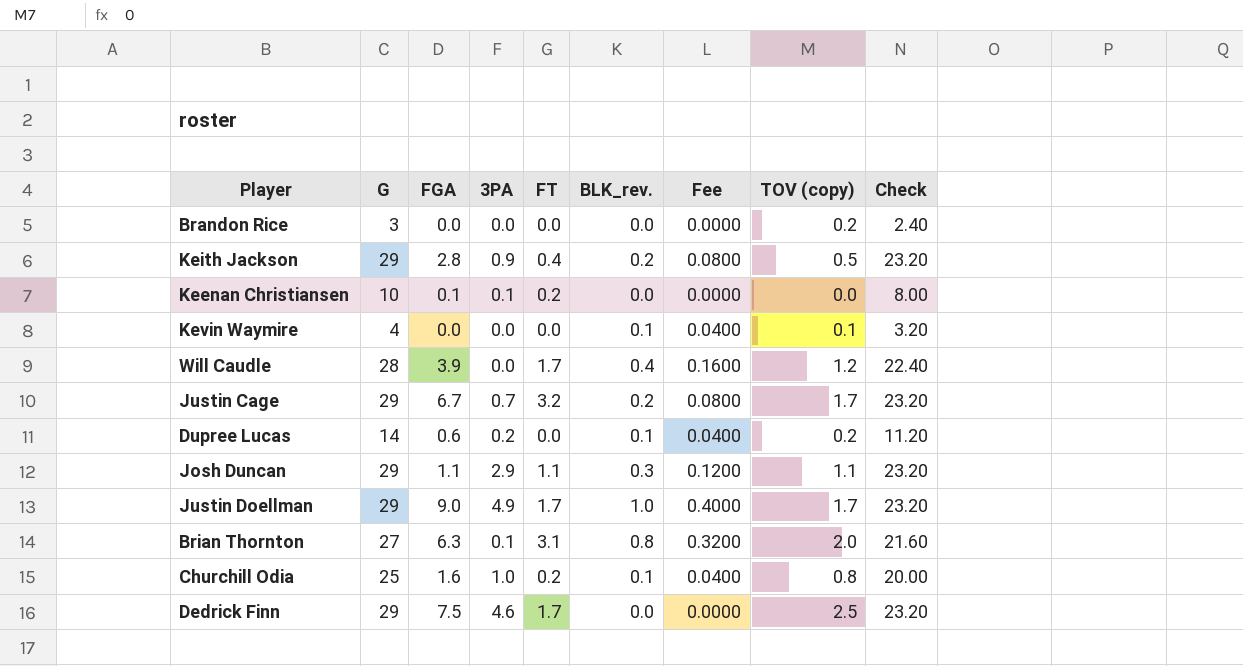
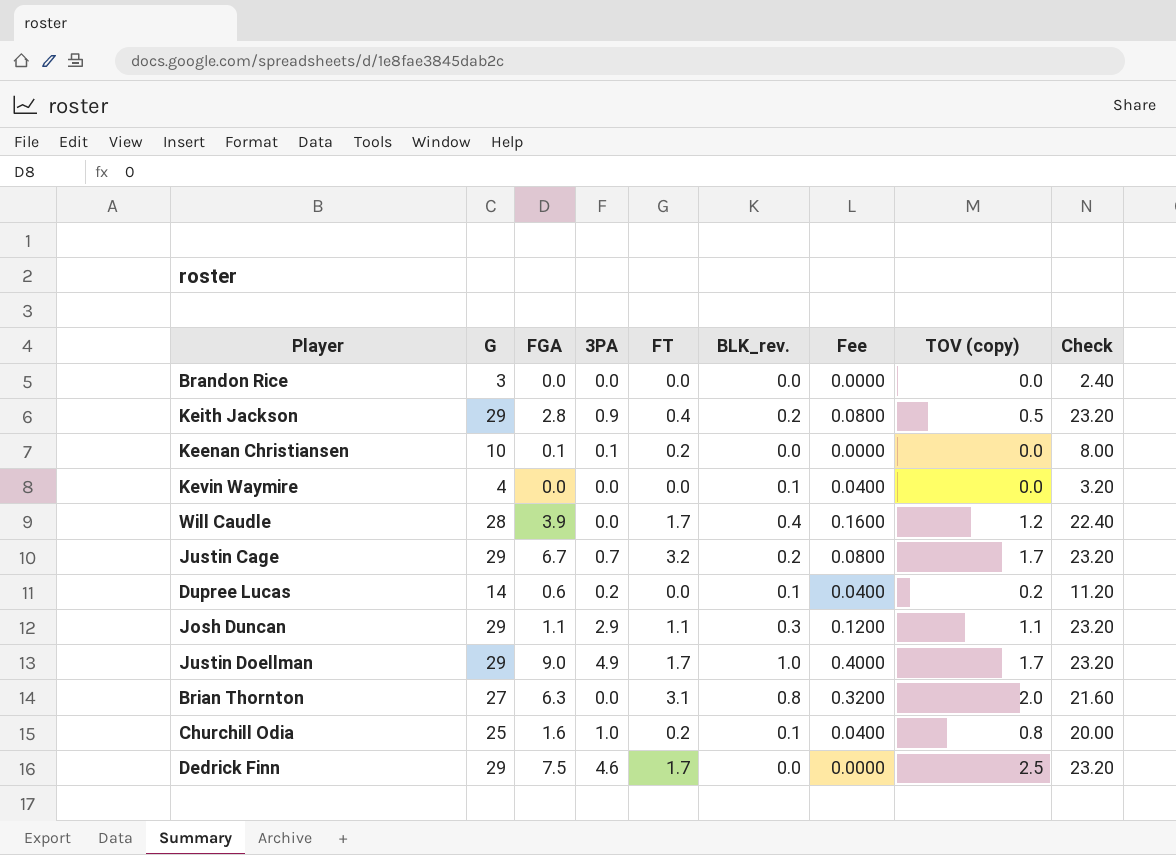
Brandon Rice | TOV (copy): 0.2 -> 0.0
Kevin Waymire | TOV (copy): 0.1 -> 0.0
Brian Thornton | 3PA: 0.1 -> 0.0

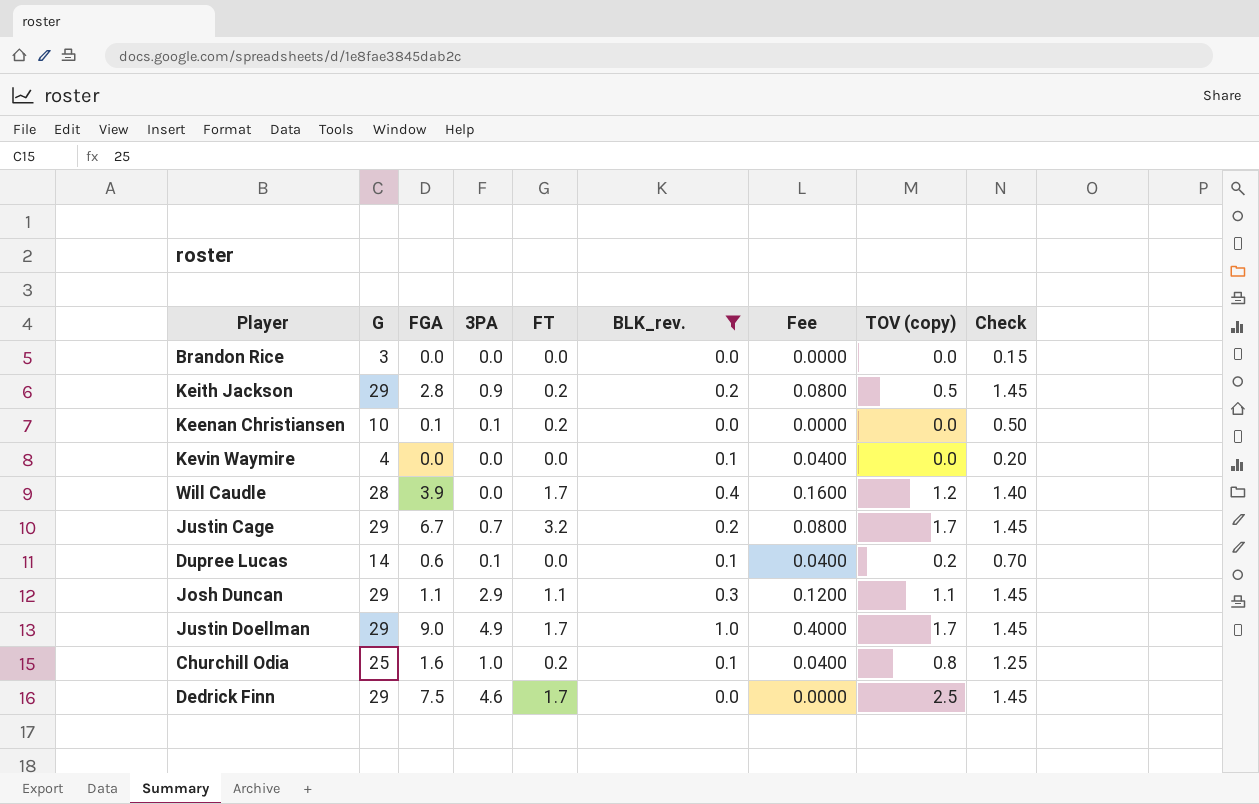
filter: none -> BLK_rev. != 0.8
column Check | formula: [G] * 0.8 -> [G] * 0.05
Keith Jackson | FT: 0.4 -> 0.2
Dupree Lucas | 3PA: 0.2 -> 0.1

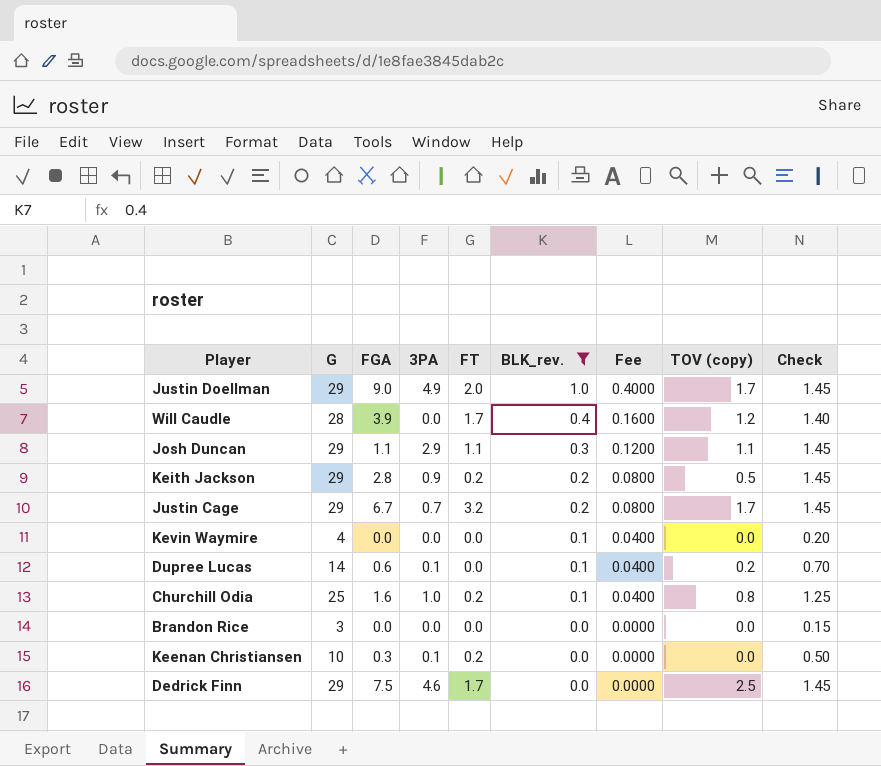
row order: none -> BLK_rev. descending
Justin Doellman | FT: 1.7 -> 2.0
Keenan Christiansen | FGA: 0.1 -> 0.3

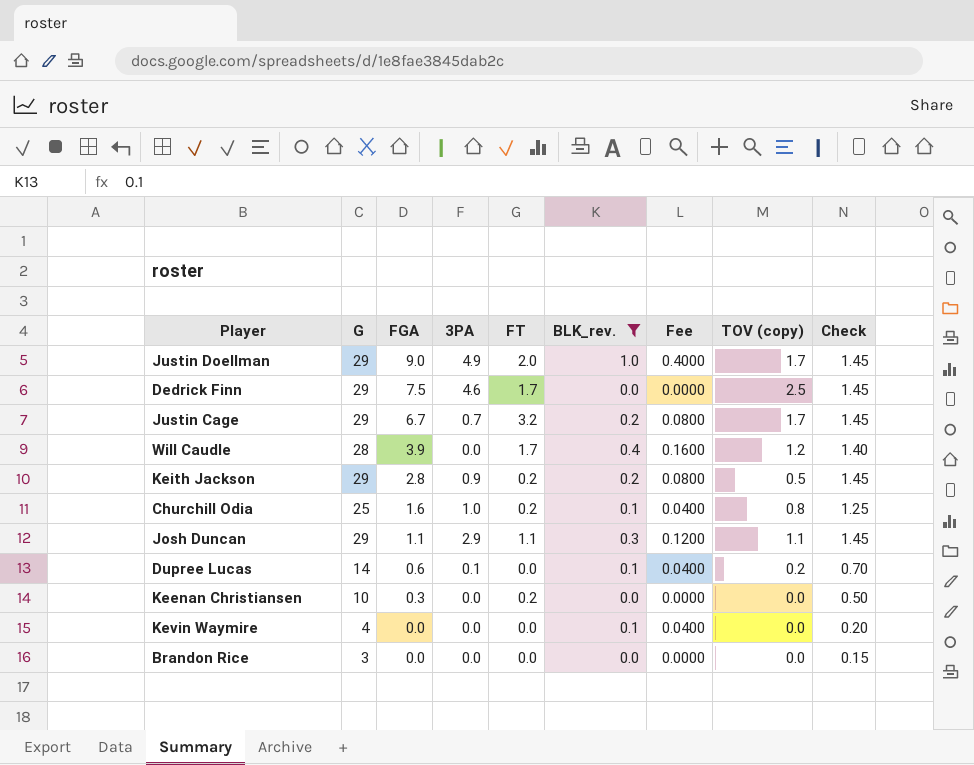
row order: BLK_rev. descending -> FGA descending
Keenan Christiansen | 3PA: 0.1 -> 0.0

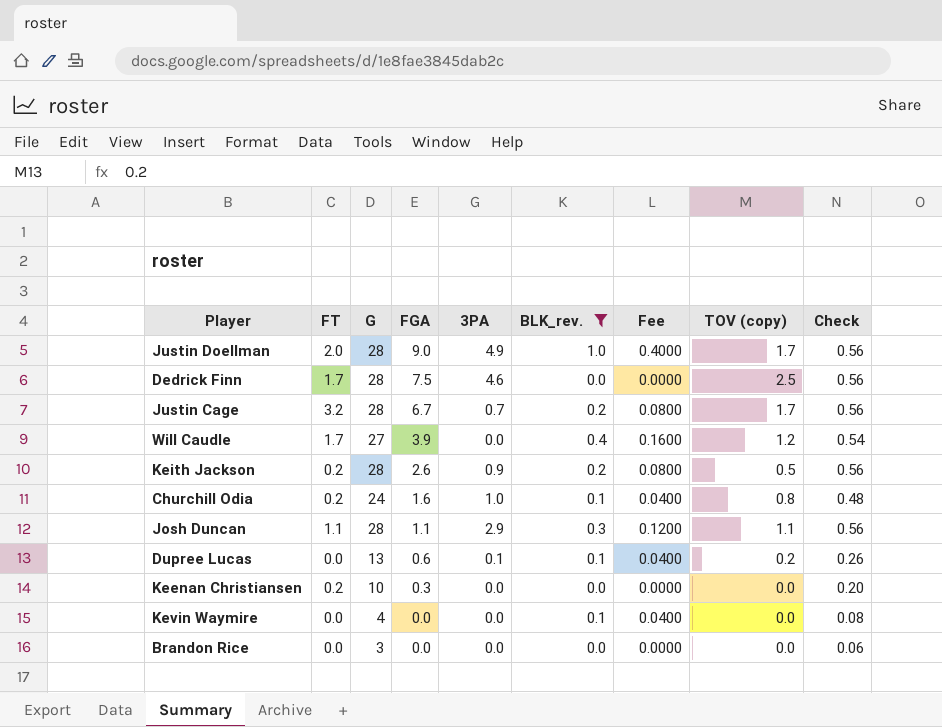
column FT | position: 5 -> 2
column Check | formula: [G] * 0.05 -> [G] * 0.02
Justin Doellman | G: 29 -> 28
Dedrick Finn | G: 29 -> 28
Justin Cage | G: 29 -> 28
Will Caudle | G: 28 -> 27
Keith Jackson | G: 29 -> 28
Keith Jackson | FGA: 2.8 -> 2.6
Churchill Odia | G: 25 -> 24
Josh Duncan | G: 29 -> 28
Dupree Lucas | G: 14 -> 13

